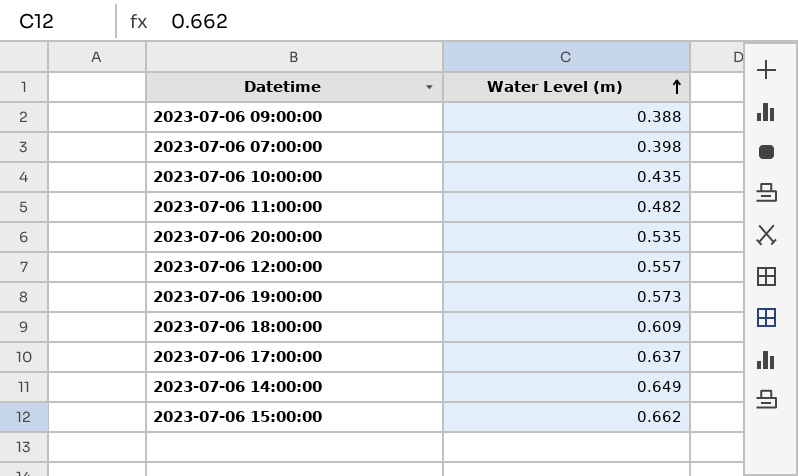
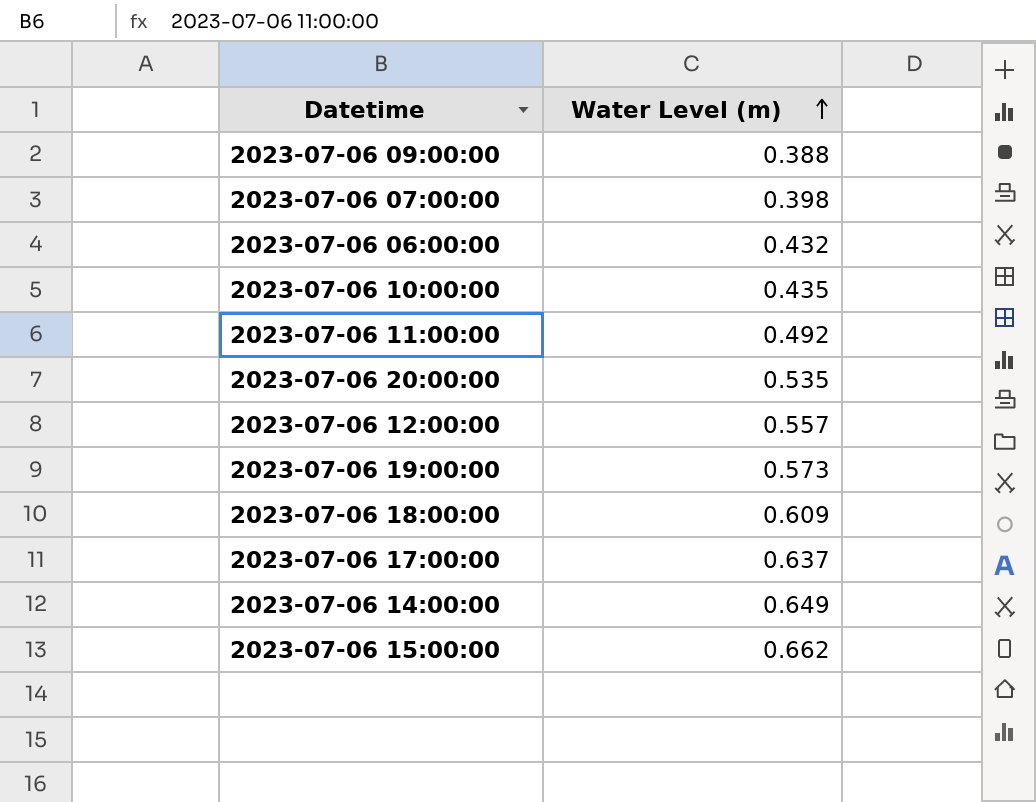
row 2023-07-06 06:00:00: none -> 0.432
2023-07-06 11:00:00 | Water Level (m): 0.482 -> 0.492

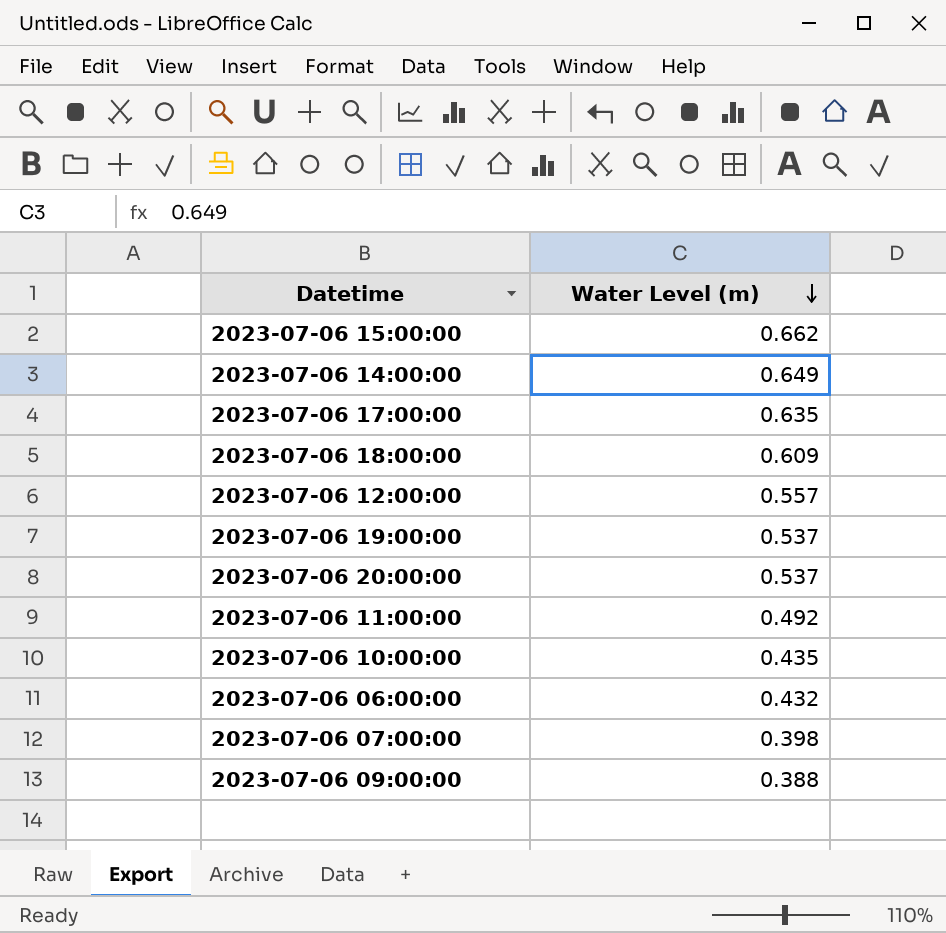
row order: Water Level (m) ascending -> Water Level (m) descending
2023-07-06 17:00:00 | Water Level (m): 0.637 -> 0.635
2023-07-06 19:00:00 | Water Level (m): 0.573 -> 0.537
2023-07-06 20:00:00 | Water Level (m): 0.535 -> 0.537

